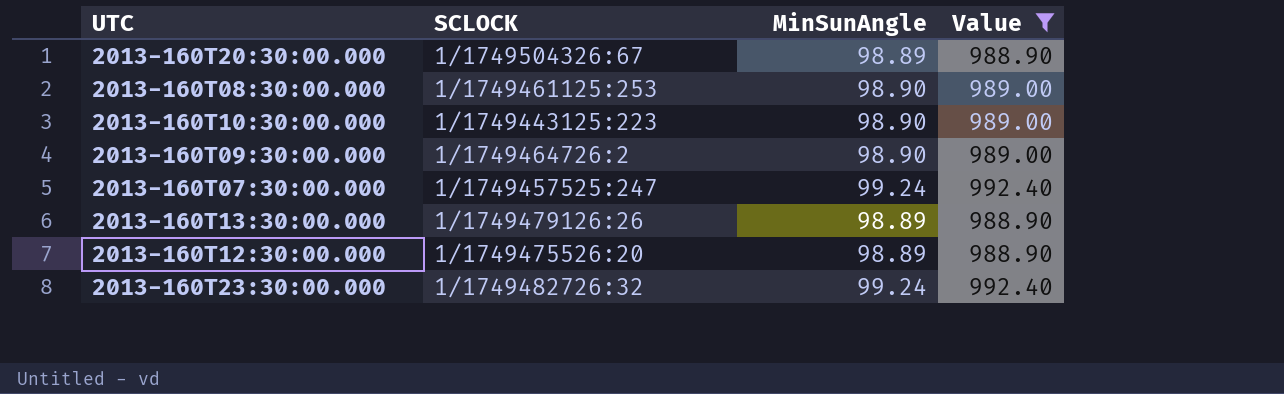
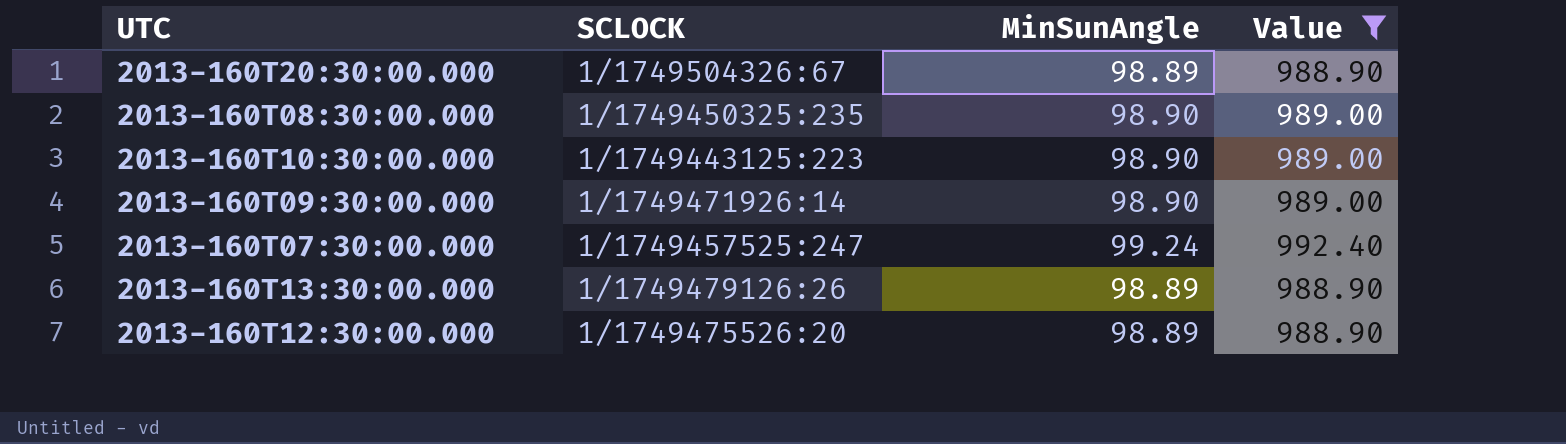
row 2013-160T23:30:00.000: 1/1749482726:32 | 99.24 | 992.40 -> none
2013-160T08:30:00.000 | SCLOCK: 1/1749461125:253 -> 1/1749450325:235
2013-160T09:30:00.000 | SCLOCK: 1/1749464726:2 -> 1/1749471926:14

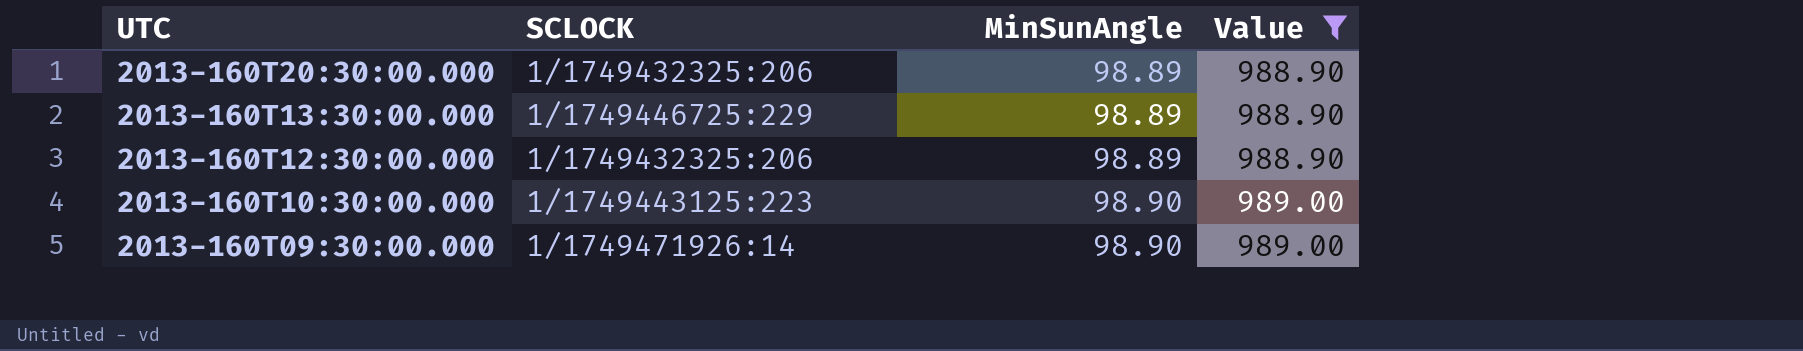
row order: none -> UTC descending
row 2013-160T08:30:00.000: 1/1749450325:235 | 98.90 | 989.00 -> none
row 2013-160T07:30:00.000: 1/1749457525:247 | 99.24 | 992.40 -> none
2013-160T20:30:00.000 | SCLOCK: 1/1749504326:67 -> 1/1749432325:206
2013-160T13:30:00.000 | SCLOCK: 1/1749479126:26 -> 1/1749446725:229
2013-160T12:30:00.000 | SCLOCK: 1/1749475526:20 -> 1/1749432325:206

